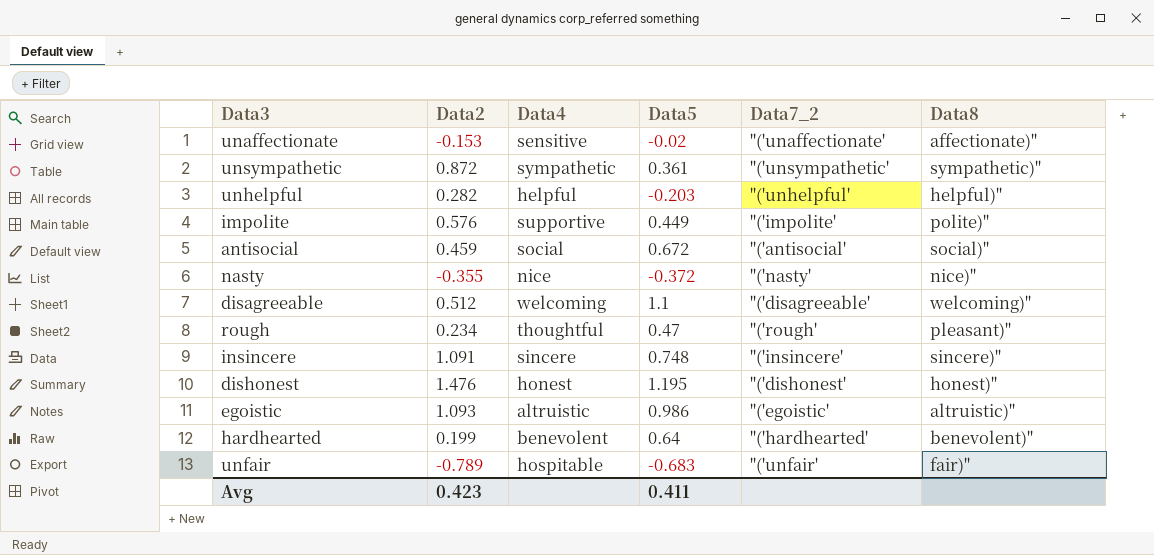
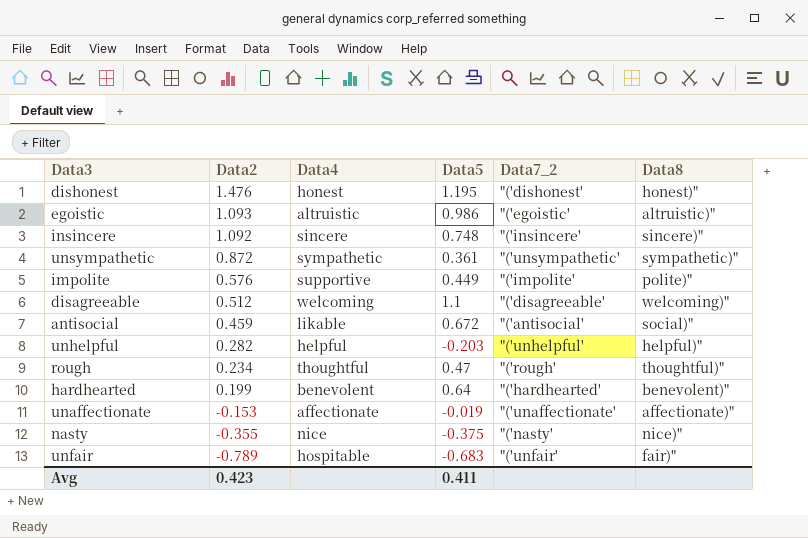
row order: none -> Data2 descending
insincere | Data2: 1.091 -> 1.092
antisocial | Data4: social -> likable
rough | Data8: pleasant)" -> thoughtful)"
unaffectionate | Data4: sensitive -> affectionate
unaffectionate | Data5: -0.02 -> -0.019
nasty | Data5: -0.372 -> -0.375

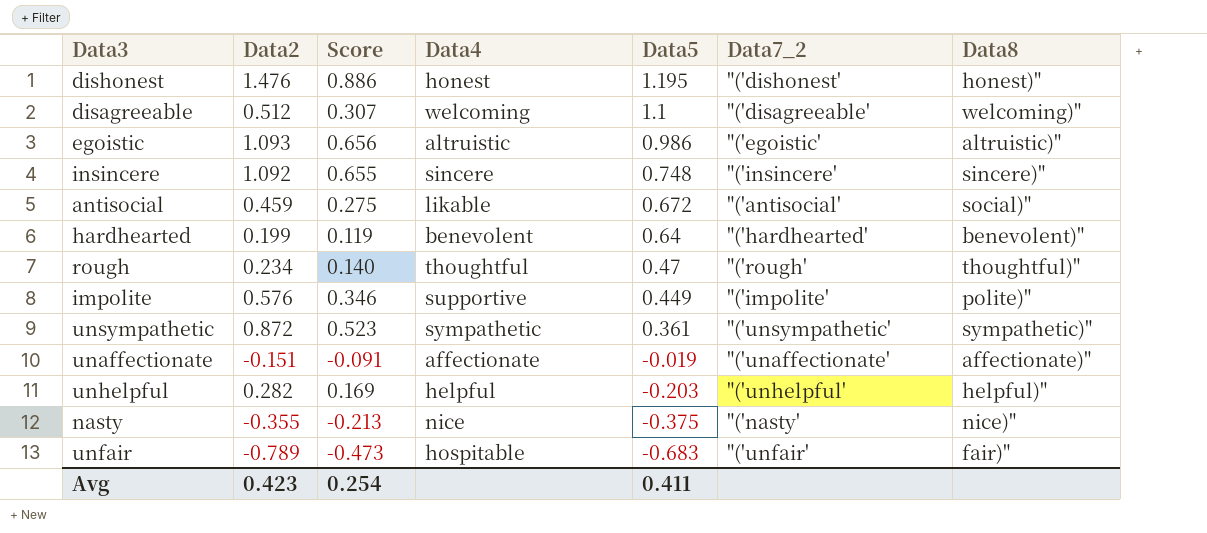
row order: Data2 descending -> Data5 descending
column Score | formula: none -> [Data2] * 0.6
unaffectionate | Data2: -0.153 -> -0.151

